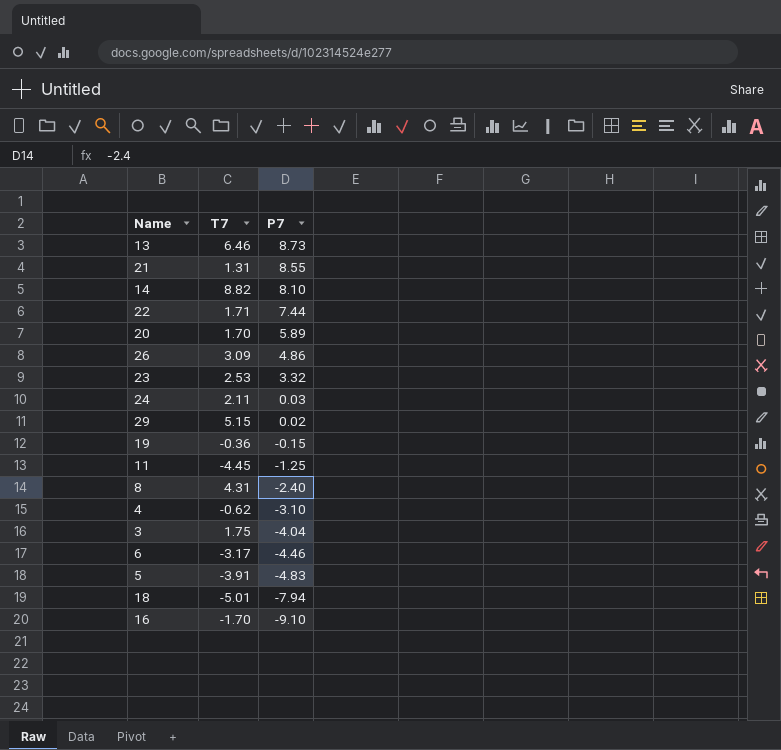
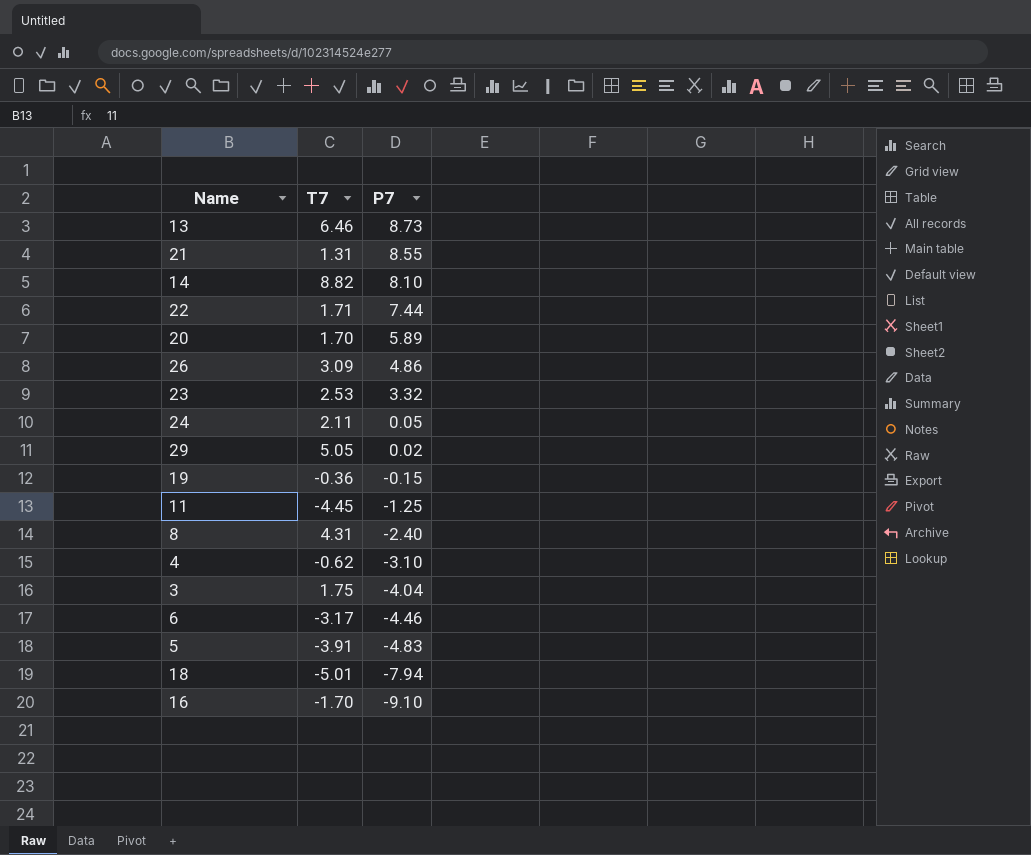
24 | P7: 0.03 -> 0.05
29 | T7: 5.15 -> 5.05

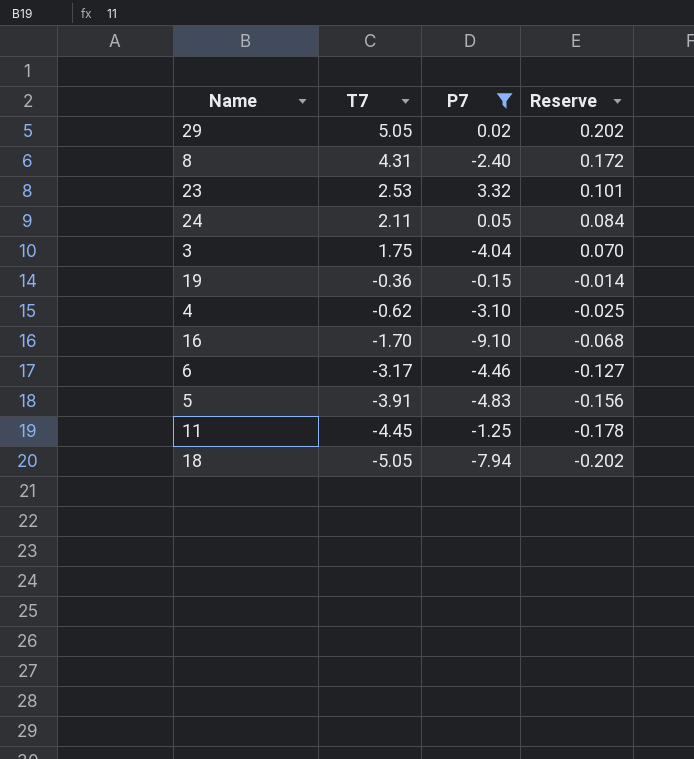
filter: none -> P7 <= 3.32
row order: P7 descending -> T7 descending
column Reserve | formula: none -> [T7] * 0.04
18 | T7: -5.01 -> -5.05

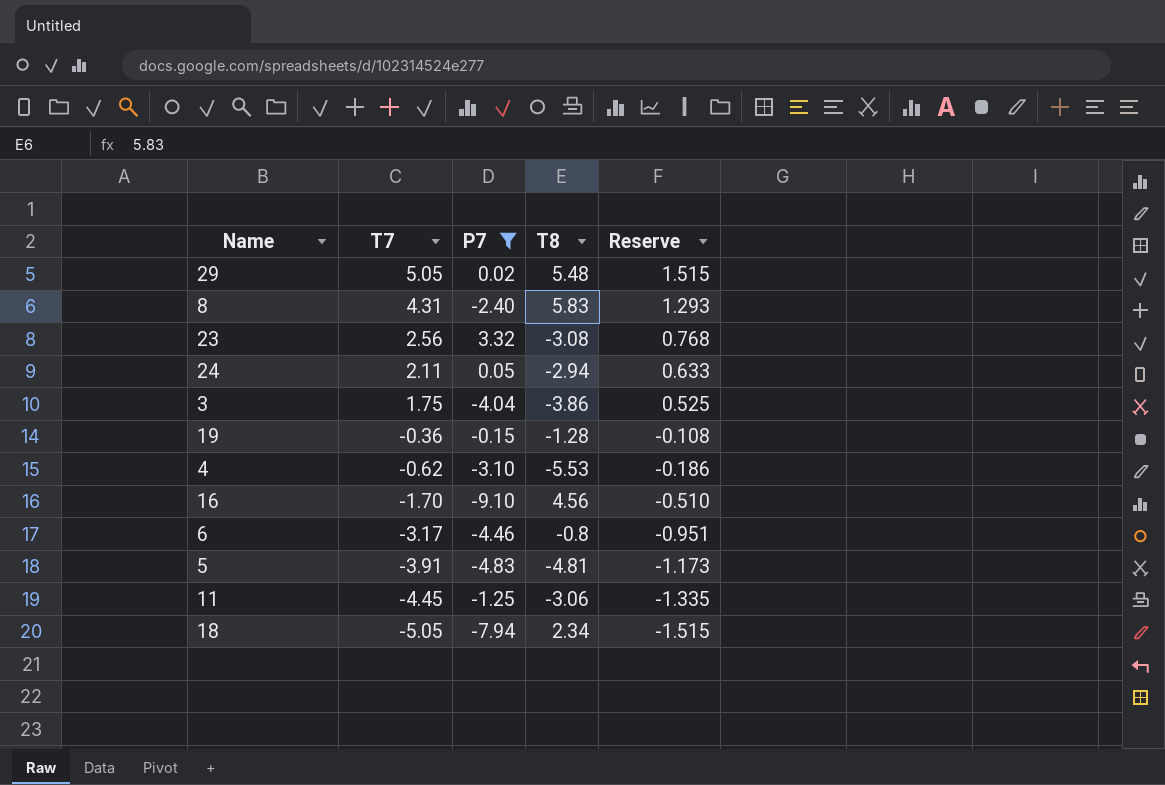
column T8 | position: none -> 4
column Reserve | formula: [T7] * 0.04 -> [T7] * 0.3
23 | T7: 2.53 -> 2.56

